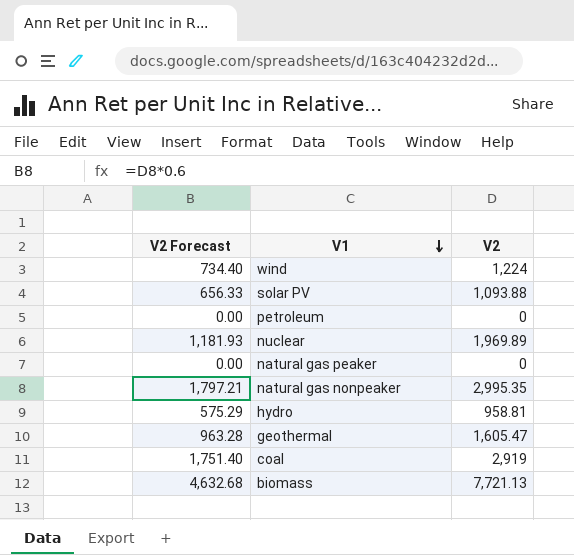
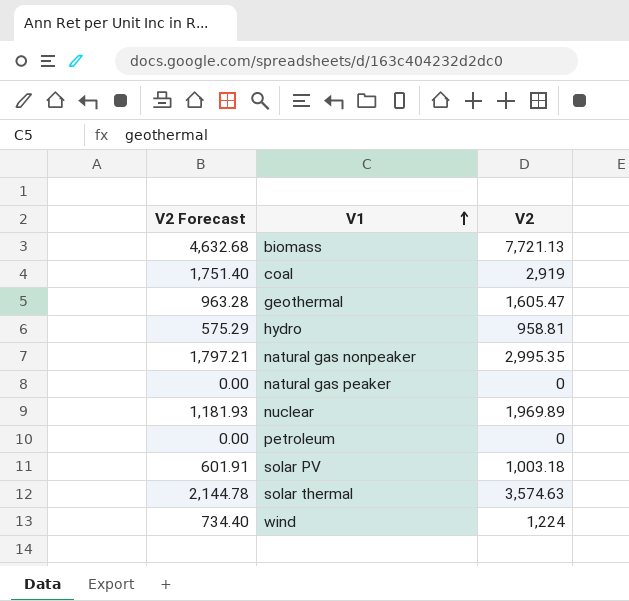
row order: V1 descending -> V1 ascending
solar PV | V2 Forecast: 656.33 -> 601.91
solar PV | V2: 1,093.88 -> 1,003.18
row solar thermal: none -> 2,144.78 | 3,574.63

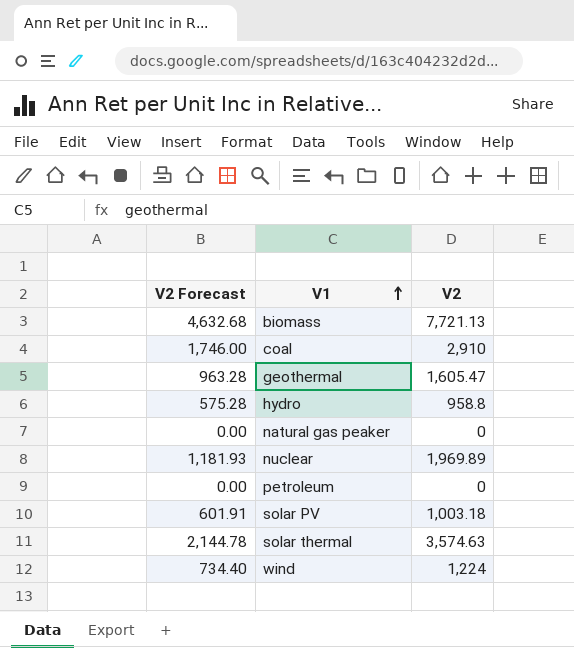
row natural gas nonpeaker: 1,797.21 | 2,995.35 -> none
coal | V2 Forecast: 1,751.40 -> 1,746.00
coal | V2: 2,919 -> 2,910
hydro | V2 Forecast: 575.29 -> 575.28
hydro | V2: 958.81 -> 958.8

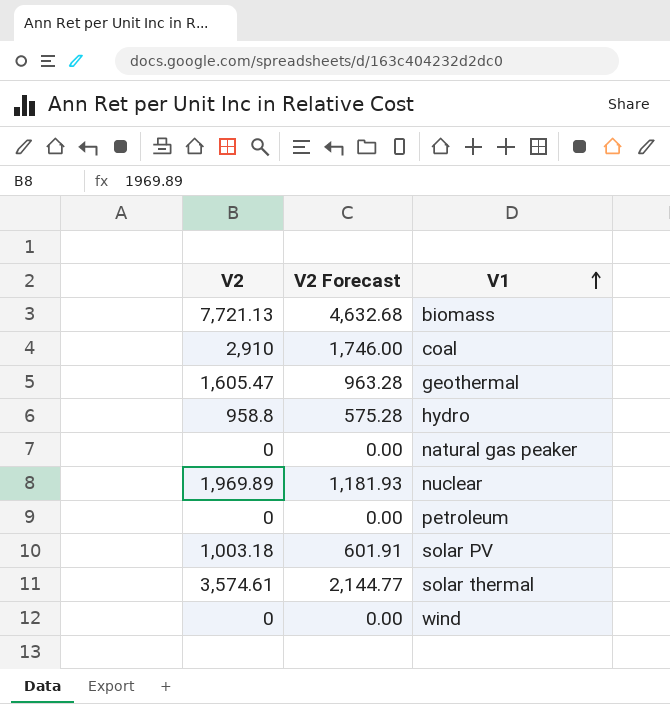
column V2 | position: 3 -> 1
solar thermal | V2: 3,574.63 -> 3,574.61
solar thermal | V2 Forecast: 2,144.78 -> 2,144.77
wind | V2: 1,224 -> 0
wind | V2 Forecast: 734.40 -> 0.00

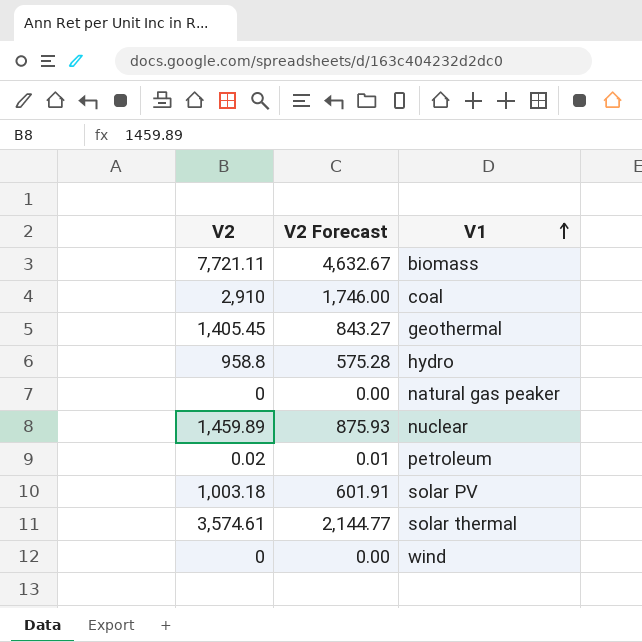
biomass | V2: 7,721.13 -> 7,721.11
biomass | V2 Forecast: 4,632.68 -> 4,632.67
geothermal | V2: 1,605.47 -> 1,405.45
geothermal | V2 Forecast: 963.28 -> 843.27
nuclear | V2: 1,969.89 -> 1,459.89
nuclear | V2 Forecast: 1,181.93 -> 875.93
petroleum | V2: 0 -> 0.02
petroleum | V2 Forecast: 0.00 -> 0.01

